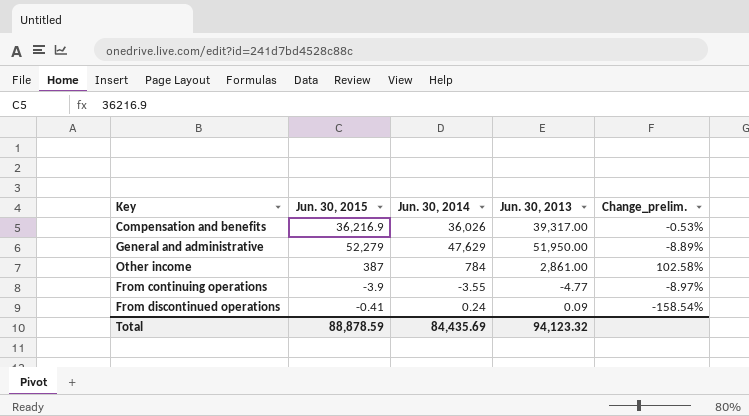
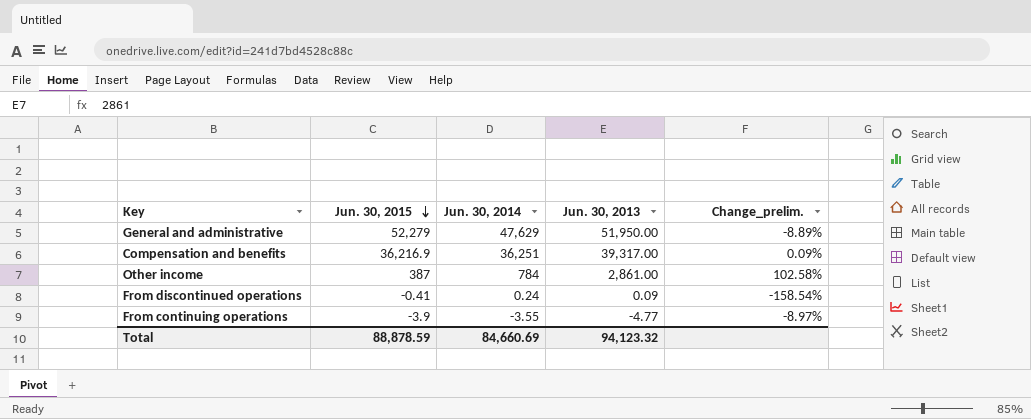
row order: none -> Jun. 30, 2015 descending
Compensation and benefits | Jun. 30, 2014: 36,026 -> 36,251
Compensation and benefits | Change_prelim.: -0.53% -> 0.09%
Total | Jun. 30, 2014: 84,435.69 -> 84,660.69

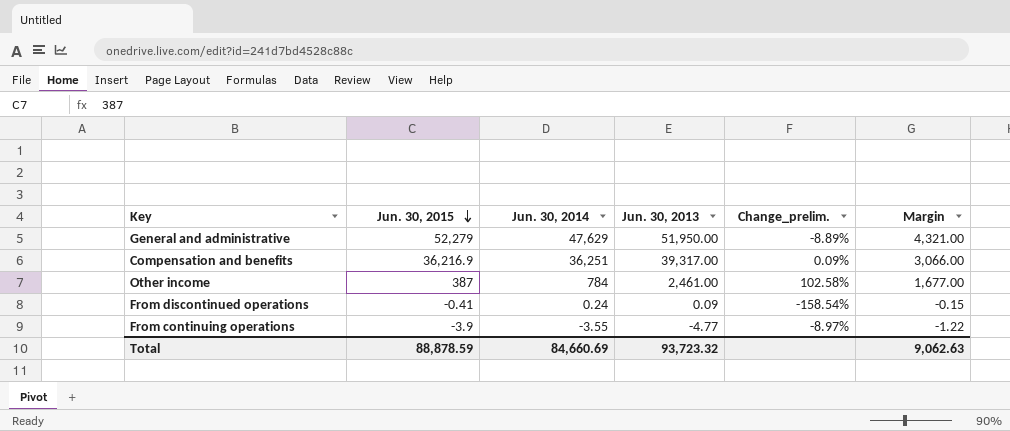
column Margin | formula: none -> [Jun. 30, 2013] - [Jun. 30, 2014]
Other income | Jun. 30, 2013: 2,861.00 -> 2,461.00
Total | Jun. 30, 2013: 94,123.32 -> 93,723.32

